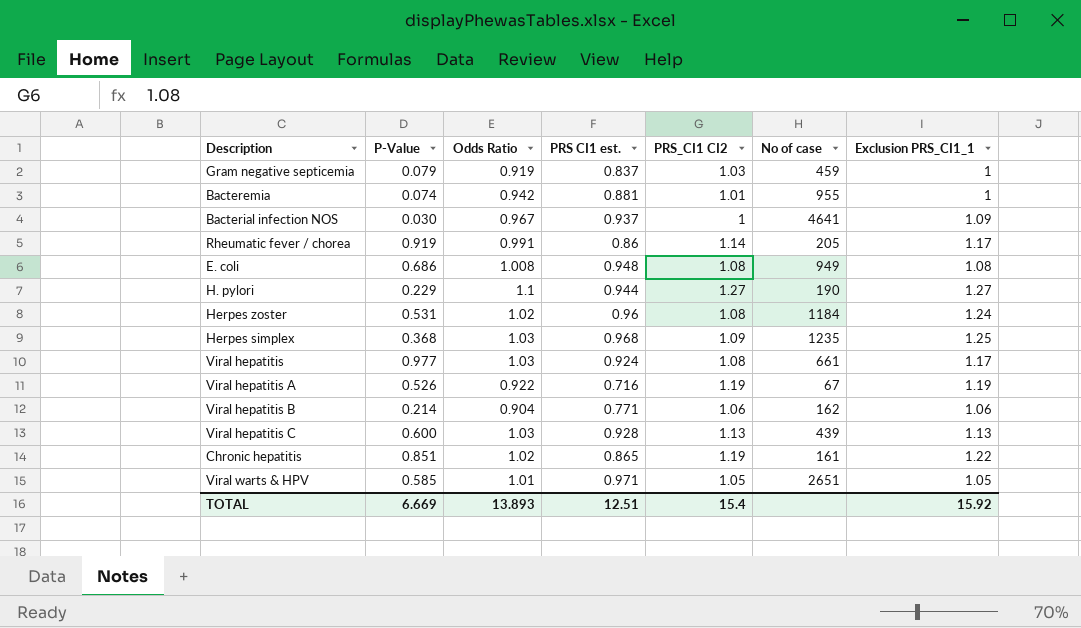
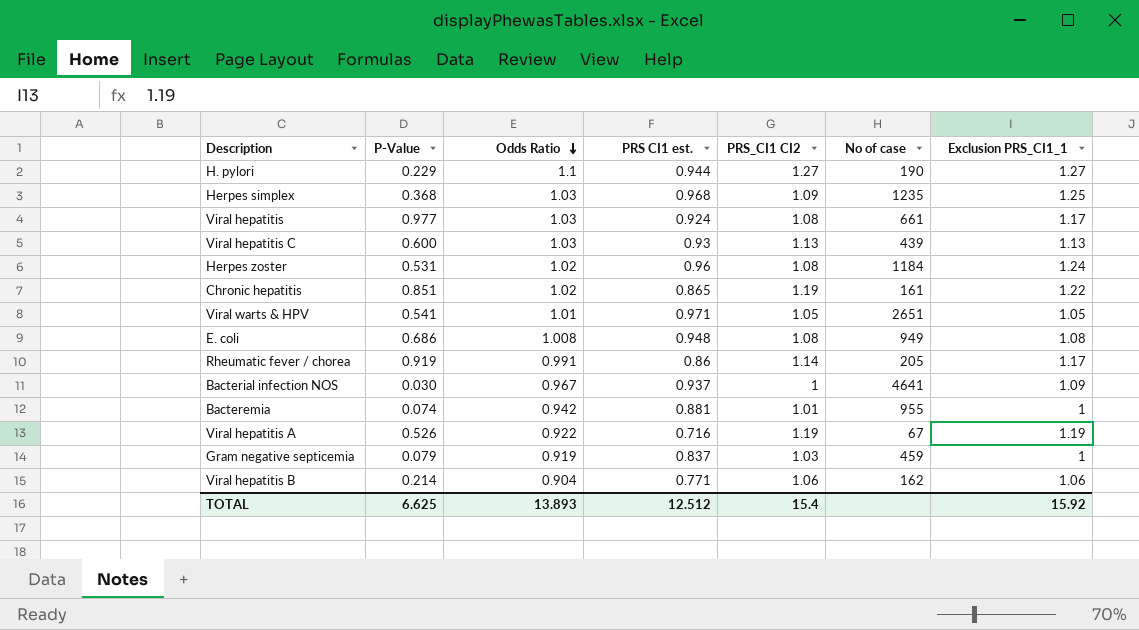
row order: none -> Odds Ratio descending
Viral hepatitis C | PRS CI1 est.: 0.928 -> 0.93
Viral warts & HPV | P-Value: 0.585 -> 0.541
TOTAL | P-Value: 6.669 -> 6.625
TOTAL | PRS CI1 est.: 12.51 -> 12.512

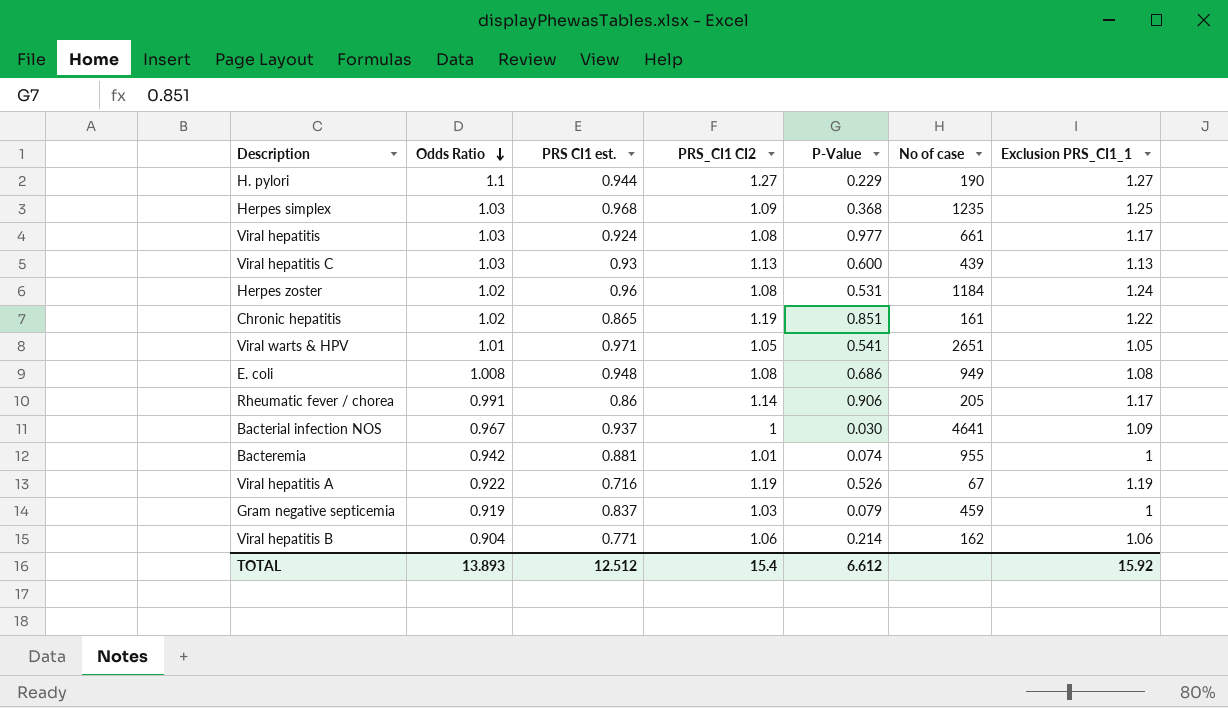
column P-Value | position: 2 -> 5
Rheumatic fever / chorea | P-Value: 0.919 -> 0.906
TOTAL | P-Value: 6.625 -> 6.612

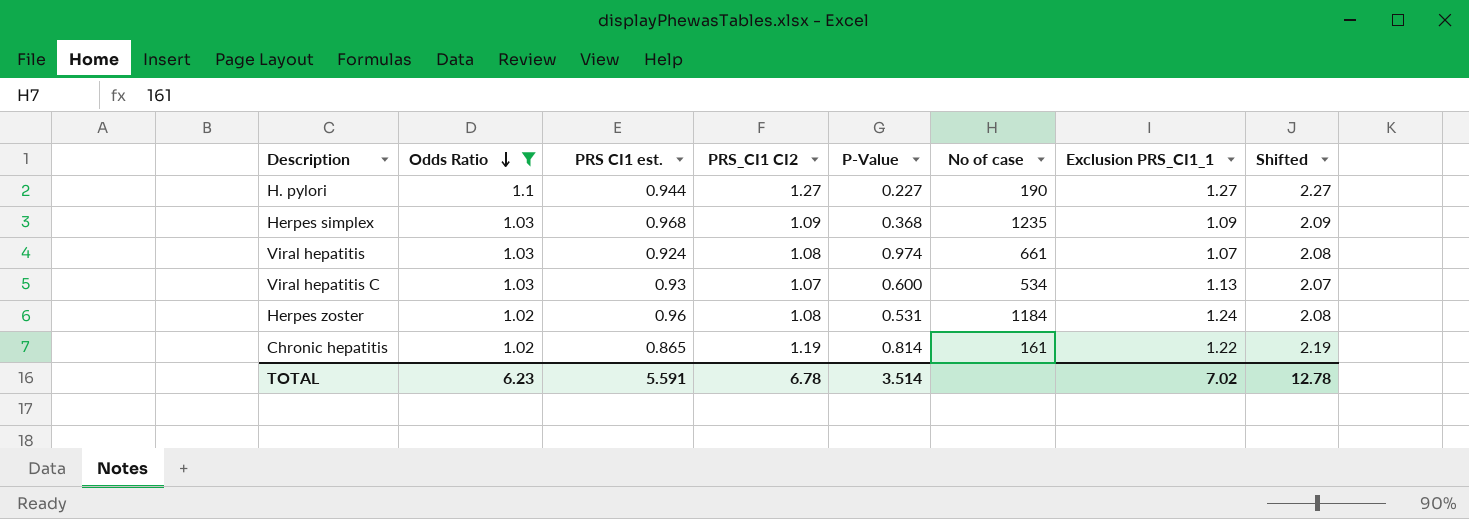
filter: none -> Odds Ratio >= 1.02
column Shifted | formula: none -> [PRS_CI1 CI2] + 1
H. pylori | P-Value: 0.229 -> 0.227
Herpes simplex | Exclusion PRS_CI1_1: 1.25 -> 1.09
Viral hepatitis | P-Value: 0.977 -> 0.974
Viral hepatitis | Exclusion PRS_CI1_1: 1.17 -> 1.07
Viral hepatitis C | PRS_CI1 CI2: 1.13 -> 1.07
Viral hepatitis C | No of case: 439 -> 534
Chronic hepatitis | P-Value: 0.851 -> 0.814
TOTAL | Odds Ratio: 13.893 -> 6.23
TOTAL | PRS CI1 est.: 12.512 -> 5.591
TOTAL | PRS_CI1 CI2: 15.4 -> 6.78
TOTAL | P-Value: 6.612 -> 3.514
TOTAL | Exclusion PRS_CI1_1: 15.92 -> 7.02

